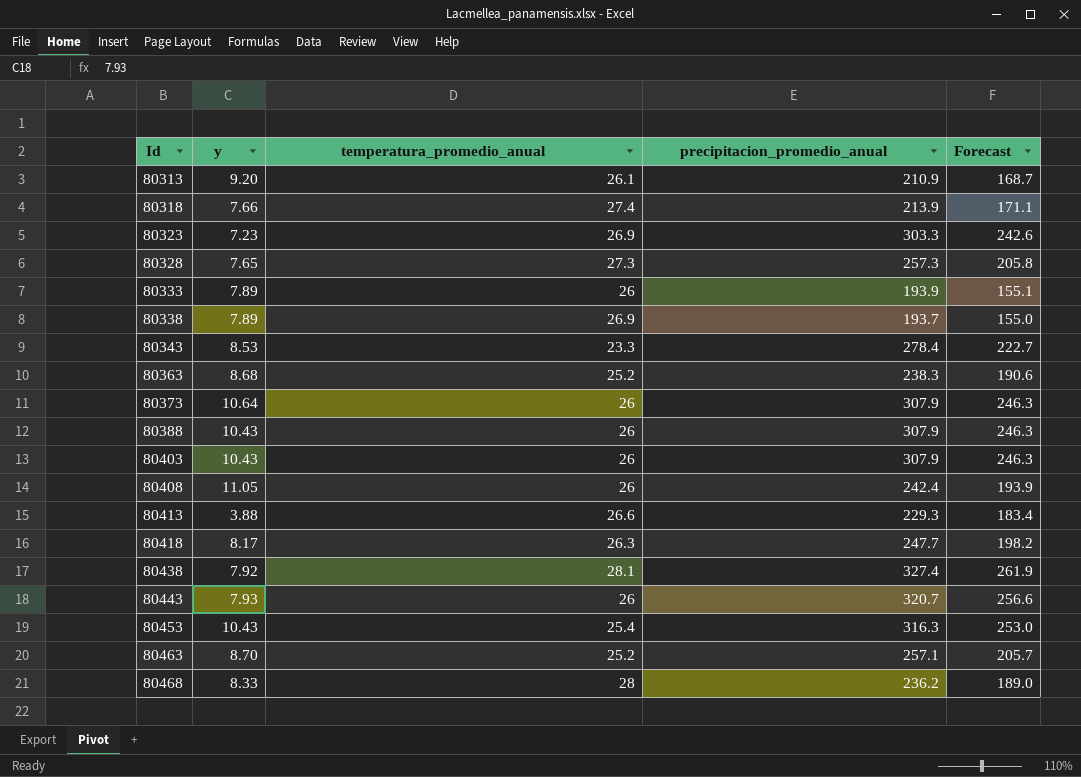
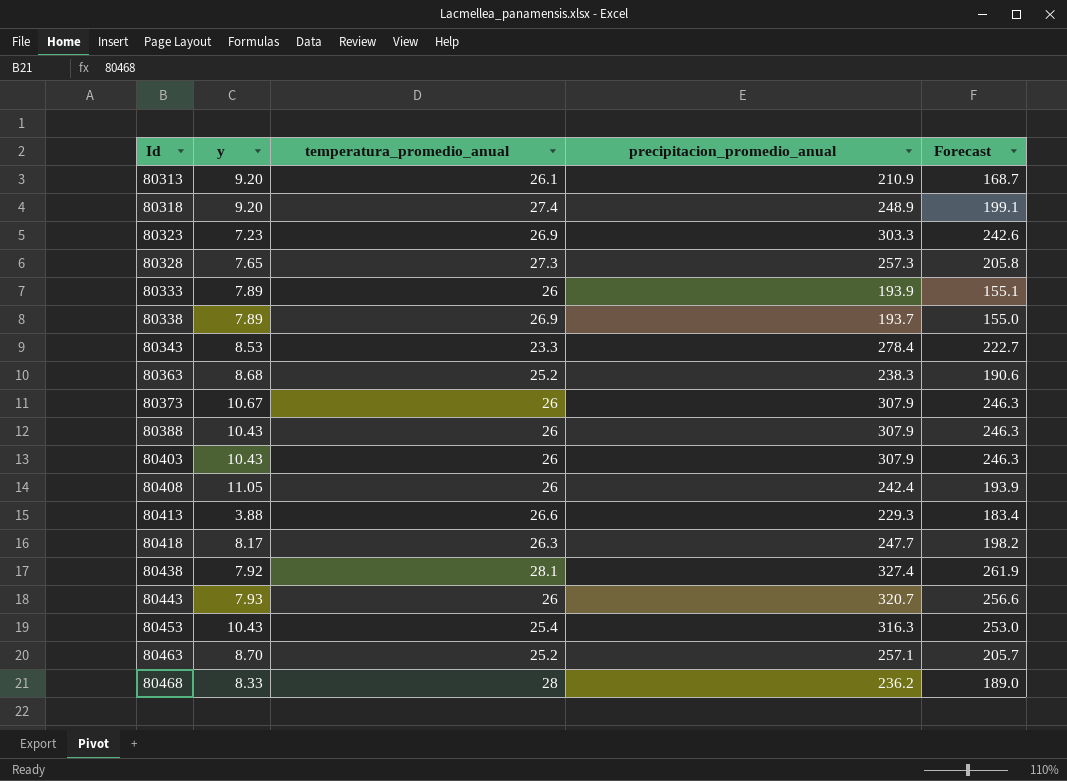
80318 | y: 7.66 -> 9.20
80318 | precipitacion_promedio_anual: 213.9 -> 248.9
80318 | Forecast: 171.1 -> 199.1
80373 | y: 10.64 -> 10.67

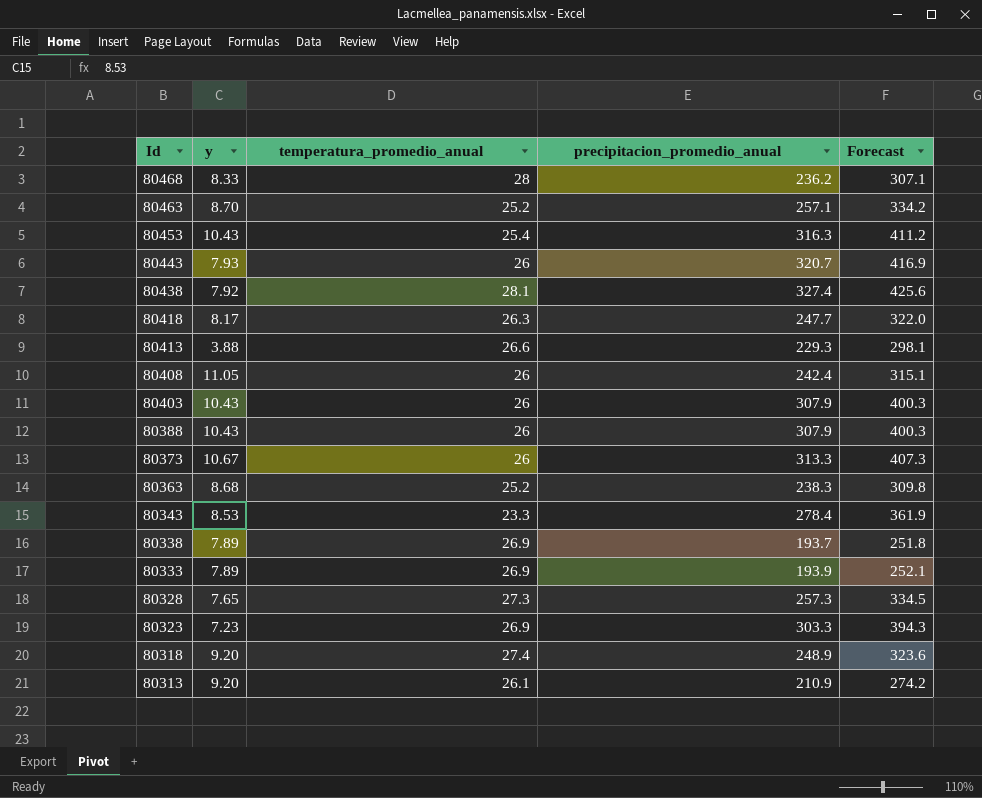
row order: Id ascending -> Id descending
column Forecast | formula: [precipitacion_promedio_anual] * 0.8 -> [precipitacion_promedio_anual] * 1.3
80373 | precipitacion_promedio_anual: 307.9 -> 313.3
80333 | temperatura_promedio_anual: 26 -> 26.9

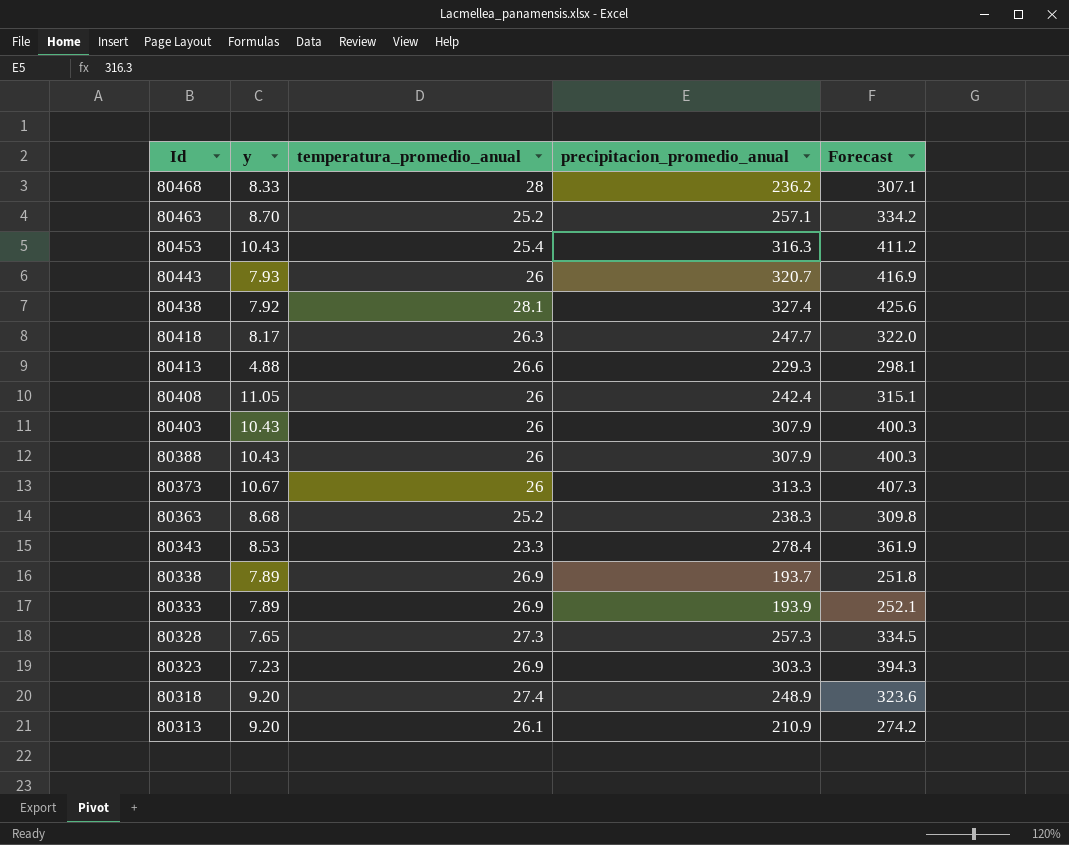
80413 | y: 3.88 -> 4.88

